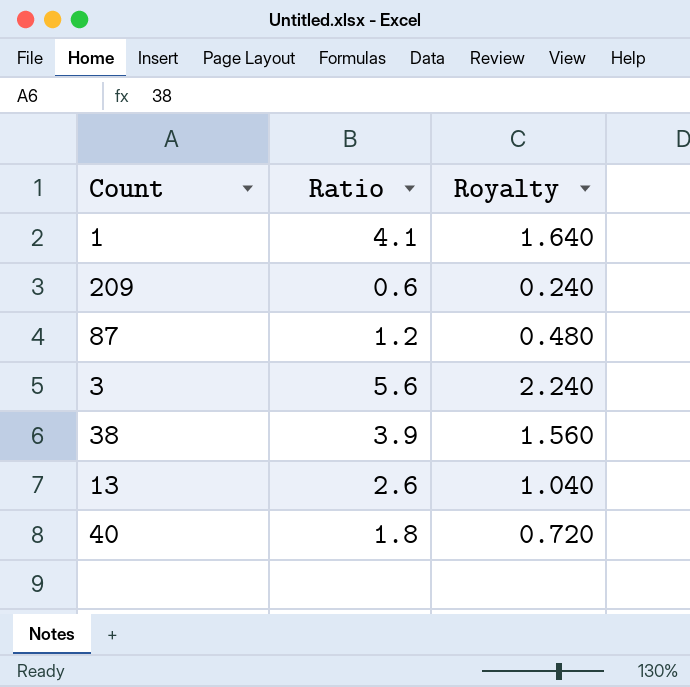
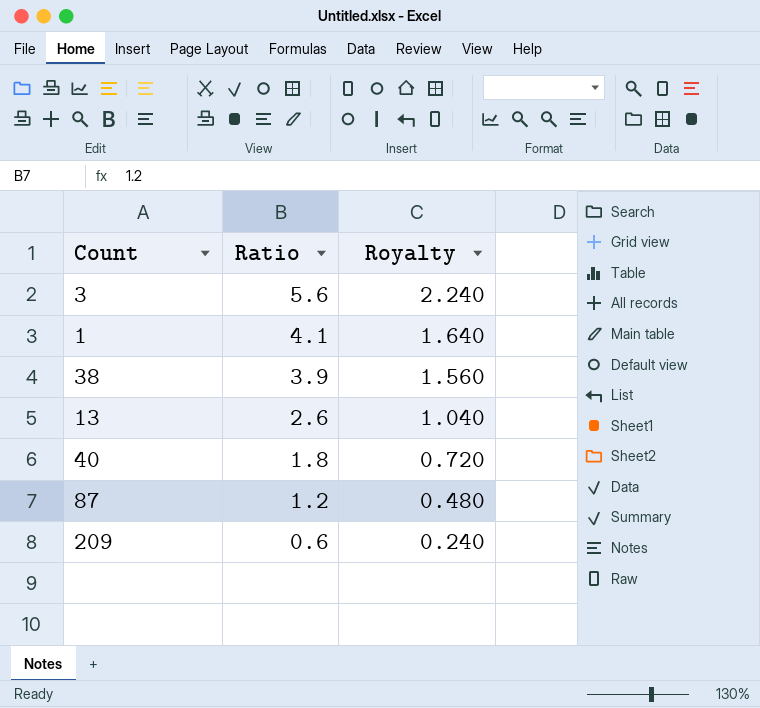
row order: none -> Ratio descending

